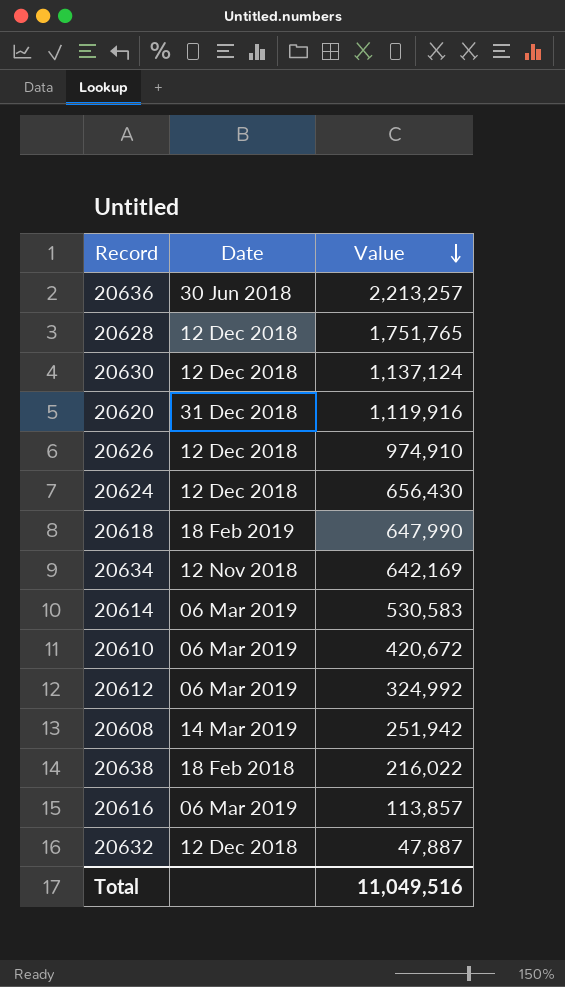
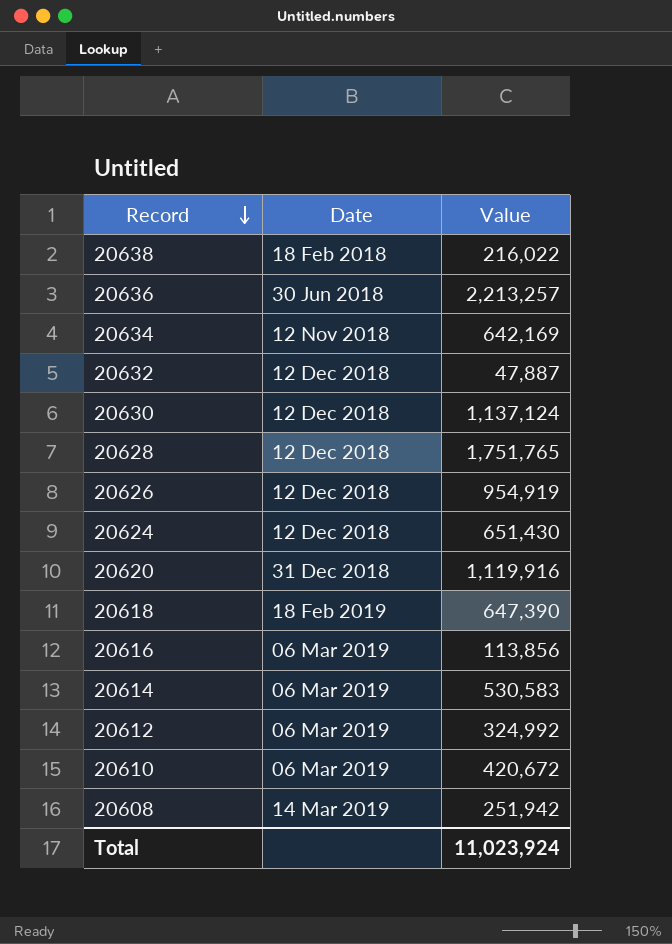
row order: Value descending -> Record descending
20626 | Value: 974,910 -> 954,919
20624 | Value: 656,430 -> 651,430
20618 | Value: 647,990 -> 647,390
20616 | Value: 113,857 -> 113,856
Total | Value: 11,049,516 -> 11,023,924

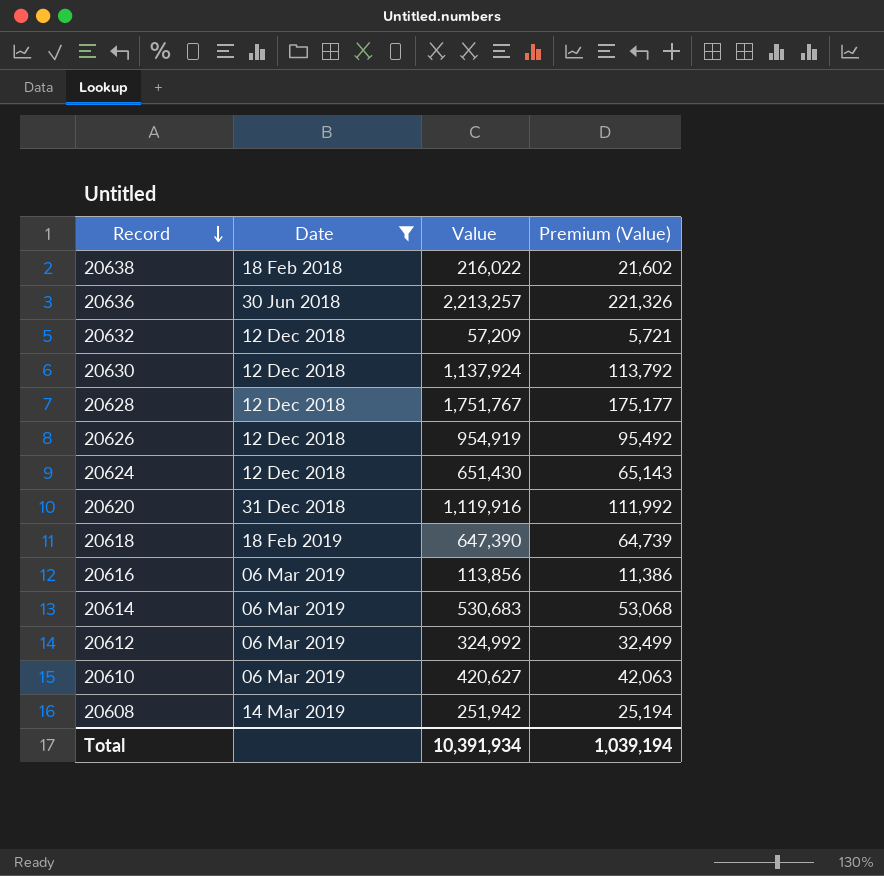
filter: none -> Date != 12 Nov 2018
column Premium (Value) | formula: none -> [Value] * 0.1
20632 | Value: 47,887 -> 57,209
20630 | Value: 1,137,124 -> 1,137,924
20628 | Value: 1,751,765 -> 1,751,767
20614 | Value: 530,583 -> 530,683
20610 | Value: 420,672 -> 420,627
Total | Value: 11,023,924 -> 10,391,934

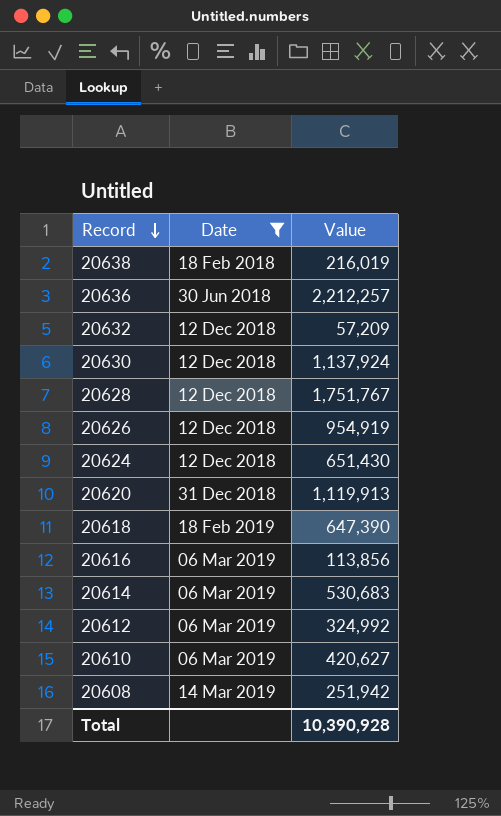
column Premium (Value) | formula: [Value] * 0.1 -> none
20638 | Value: 216,022 -> 216,019
20636 | Value: 2,213,257 -> 2,212,257
20620 | Value: 1,119,916 -> 1,119,913
Total | Value: 10,391,934 -> 10,390,928

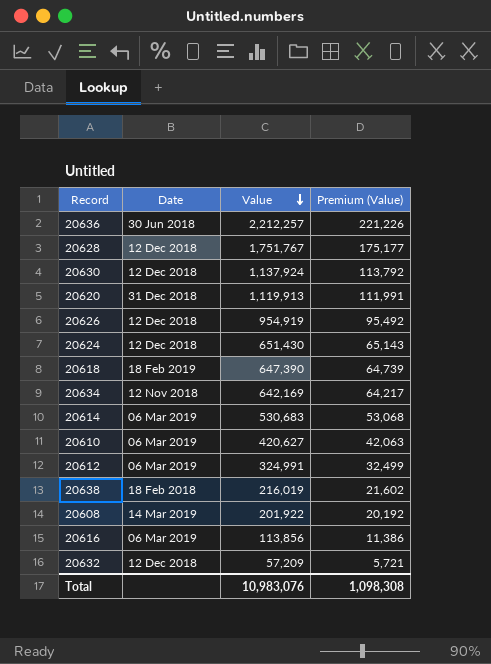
filter: Date != 12 Nov 2018 -> none
row order: Record descending -> Value descending
column Premium (Value) | formula: none -> [Value] * 0.1
20612 | Value: 324,992 -> 324,991
20608 | Value: 251,942 -> 201,922
Total | Value: 10,390,928 -> 10,983,076

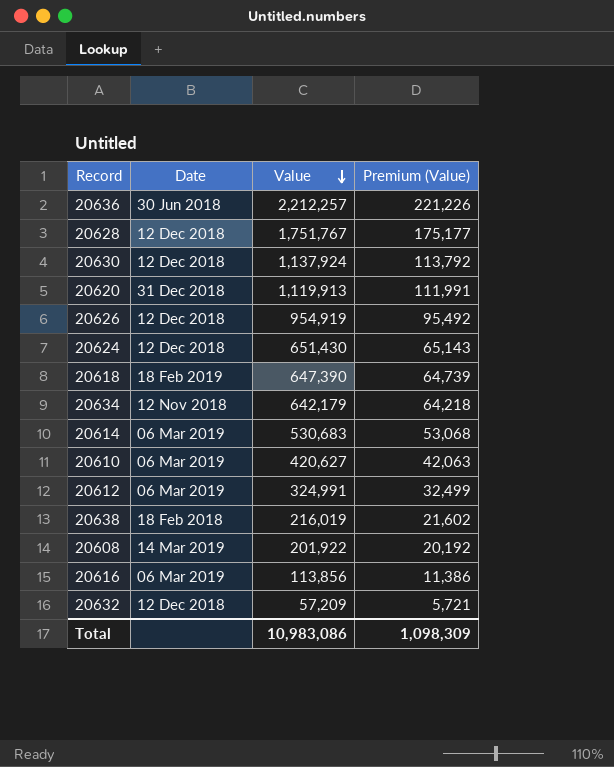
20634 | Value: 642,169 -> 642,179
20634 | Premium (Value): 64,217 -> 64,218
Total | Value: 10,983,076 -> 10,983,086
Total | Premium (Value): 1,098,308 -> 1,098,309

